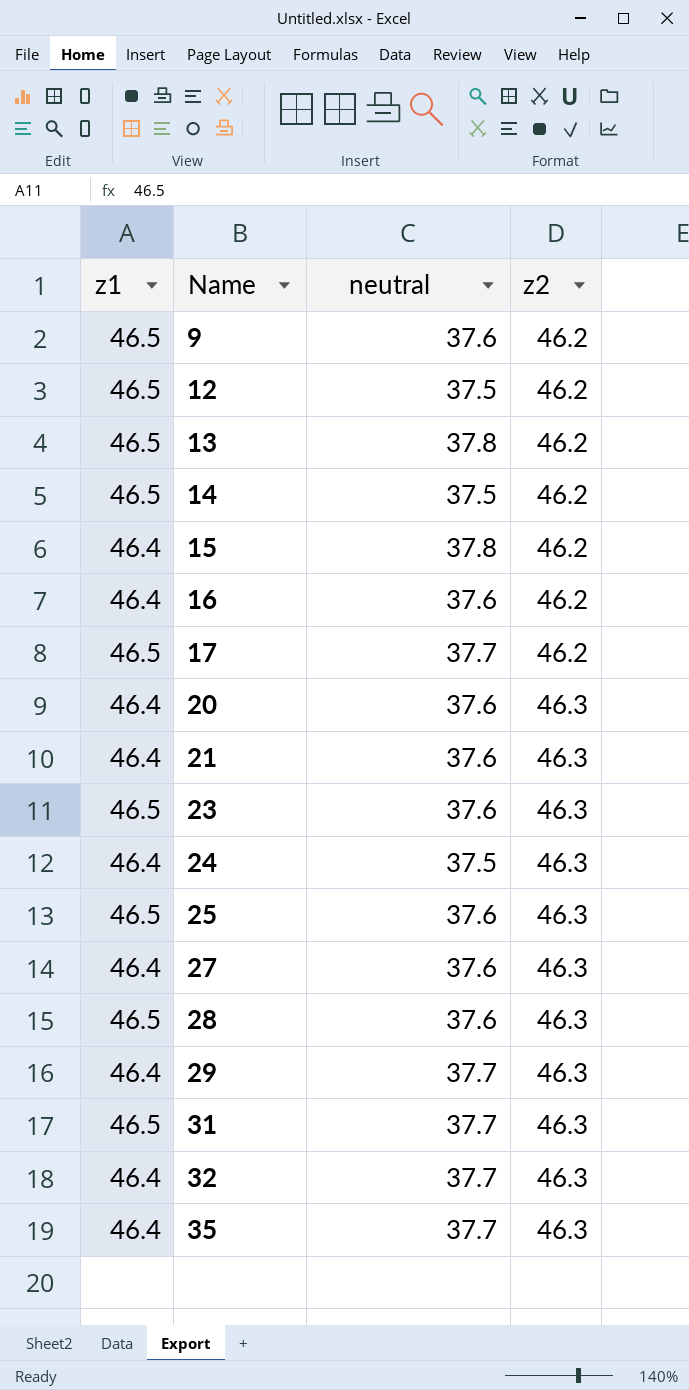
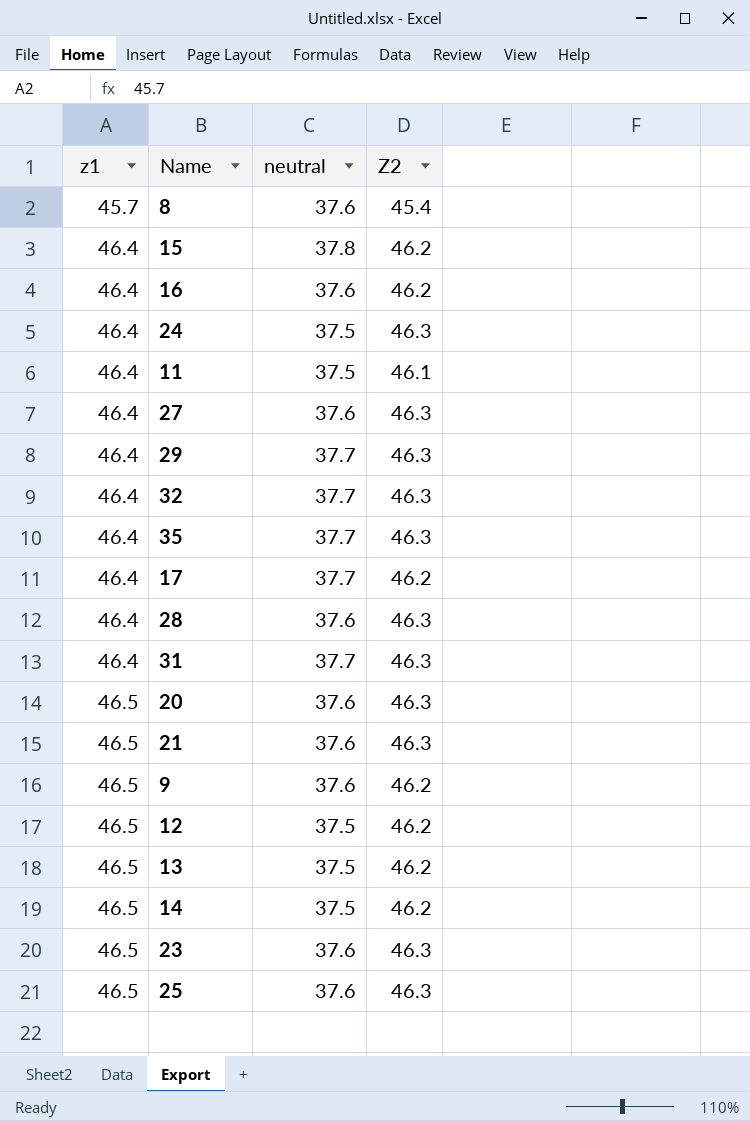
row order: Name ascending -> z1 ascending
column name: z2 -> Z2
row 8: none -> 45.7 | 37.6 | 45.4
row 11: none -> 46.4 | 37.5 | 46.1
17 | z1: 46.5 -> 46.4
28 | z1: 46.5 -> 46.4
31 | z1: 46.5 -> 46.4
20 | z1: 46.4 -> 46.5
21 | z1: 46.4 -> 46.5
13 | neutral: 37.8 -> 37.5

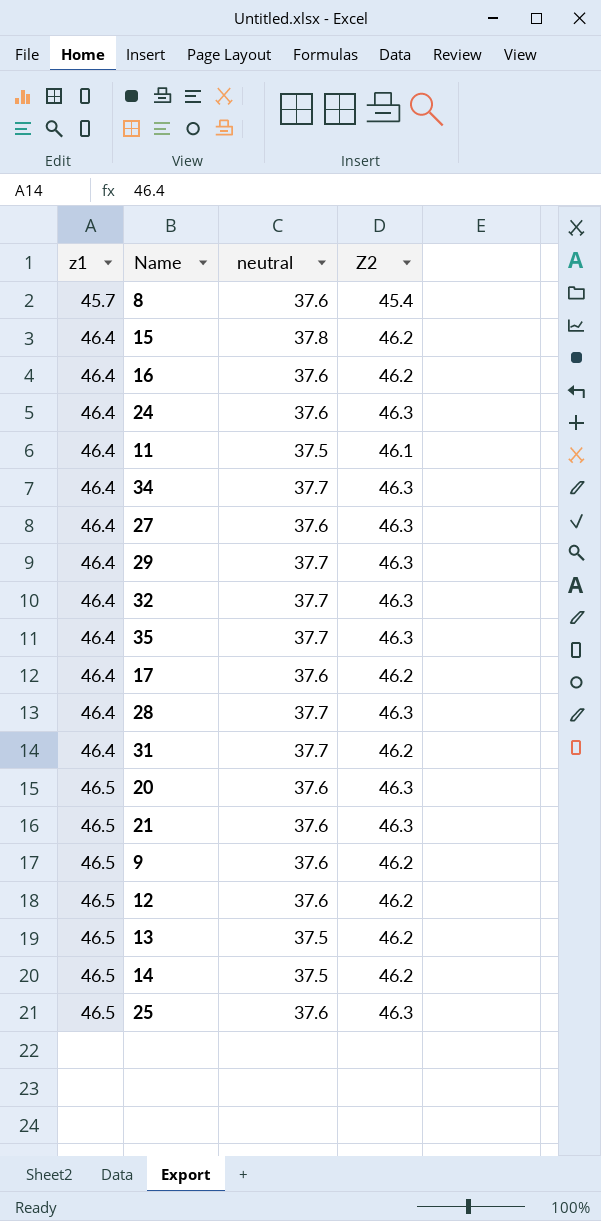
row 23: 46.5 | 37.6 | 46.3 -> none
24 | neutral: 37.5 -> 37.6
row 34: none -> 46.4 | 37.7 | 46.3
17 | neutral: 37.7 -> 37.6
28 | neutral: 37.6 -> 37.7
31 | Z2: 46.3 -> 46.2
12 | neutral: 37.5 -> 37.6

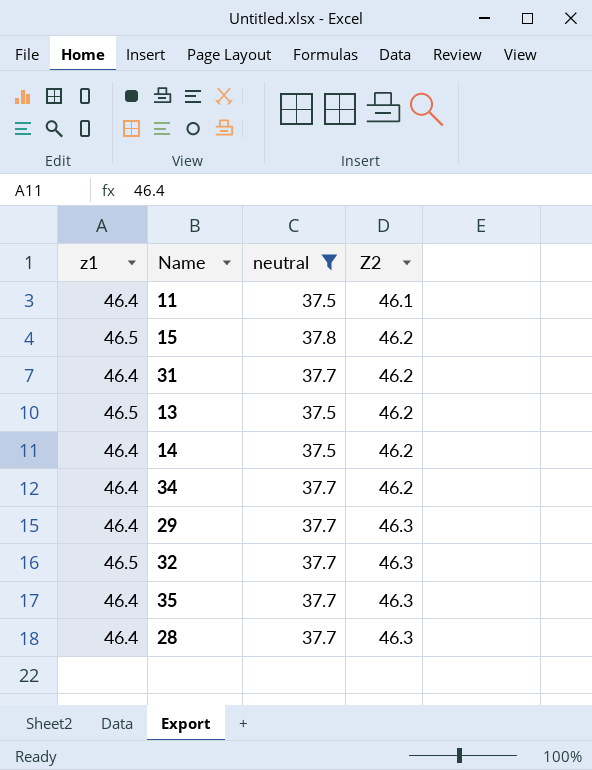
filter: none -> neutral != 37.6
row order: z1 ascending -> Z2 ascending
15 | z1: 46.4 -> 46.5
14 | z1: 46.5 -> 46.4
34 | Z2: 46.3 -> 46.2
32 | z1: 46.4 -> 46.5

